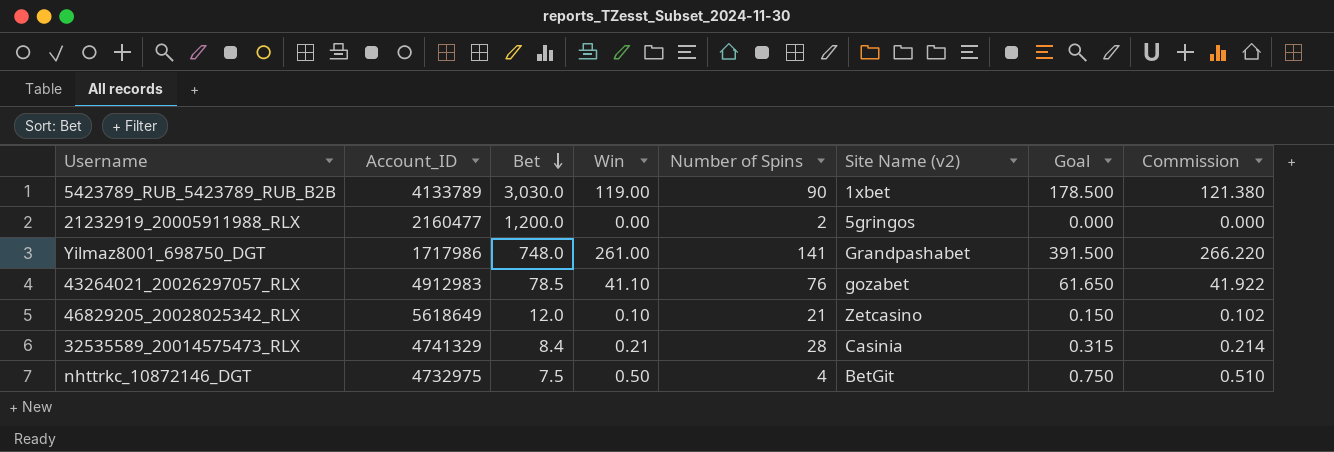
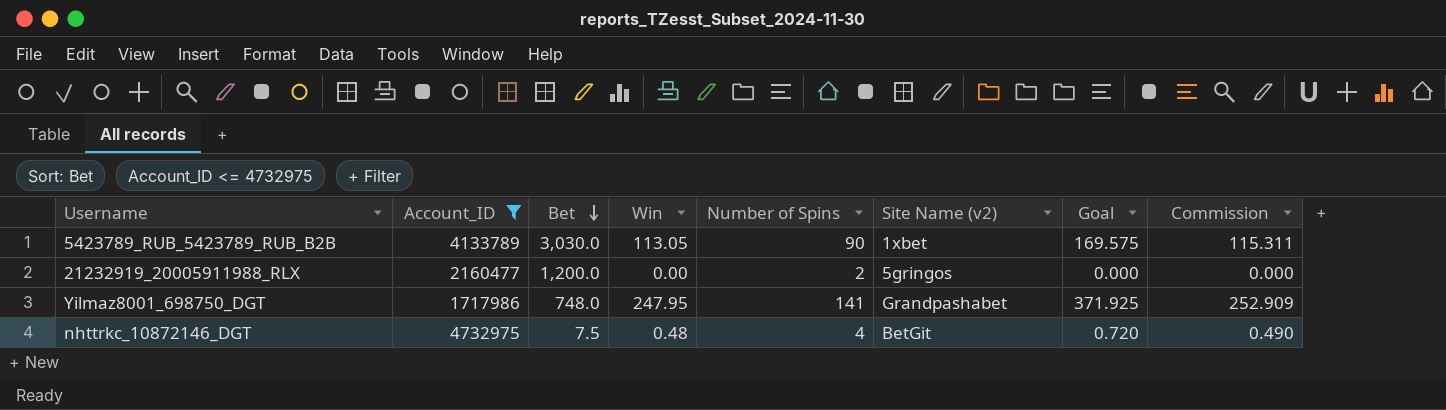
filter: none -> Account_ID <= 4732975
5423789_RUB_5423789_RUB_B2B | Win: 119.00 -> 113.05
5423789_RUB_5423789_RUB_B2B | Goal: 178.500 -> 169.575
5423789_RUB_5423789_RUB_B2B | Commission: 121.380 -> 115.311
Yilmaz8001_698750_DGT | Win: 261.00 -> 247.95
Yilmaz8001_698750_DGT | Goal: 391.500 -> 371.925
Yilmaz8001_698750_DGT | Commission: 266.220 -> 252.909
nhttrkc_10872146_DGT | Win: 0.50 -> 0.48
nhttrkc_10872146_DGT | Goal: 0.750 -> 0.720
nhttrkc_10872146_DGT | Commission: 0.510 -> 0.490

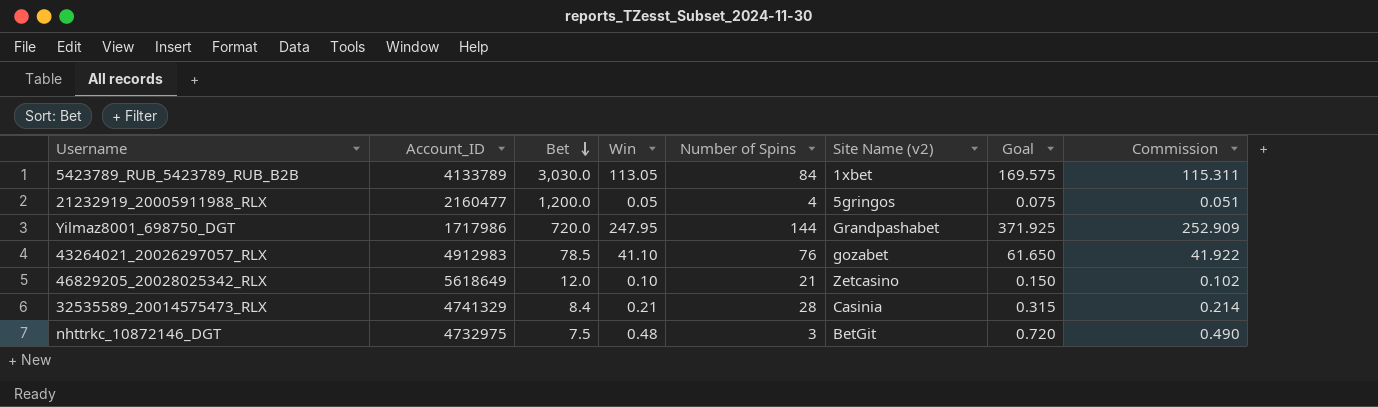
filter: Account_ID <= 4732975 -> none
5423789_RUB_5423789_RUB_B2B | Number of Spins: 90 -> 84
21232919_20005911988_RLX | Win: 0.00 -> 0.05
21232919_20005911988_RLX | Number of Spins: 2 -> 4
21232919_20005911988_RLX | Goal: 0.000 -> 0.075
21232919_20005911988_RLX | Commission: 0.000 -> 0.051
Yilmaz8001_698750_DGT | Bet: 748.0 -> 720.0
Yilmaz8001_698750_DGT | Number of Spins: 141 -> 144
nhttrkc_10872146_DGT | Number of Spins: 4 -> 3

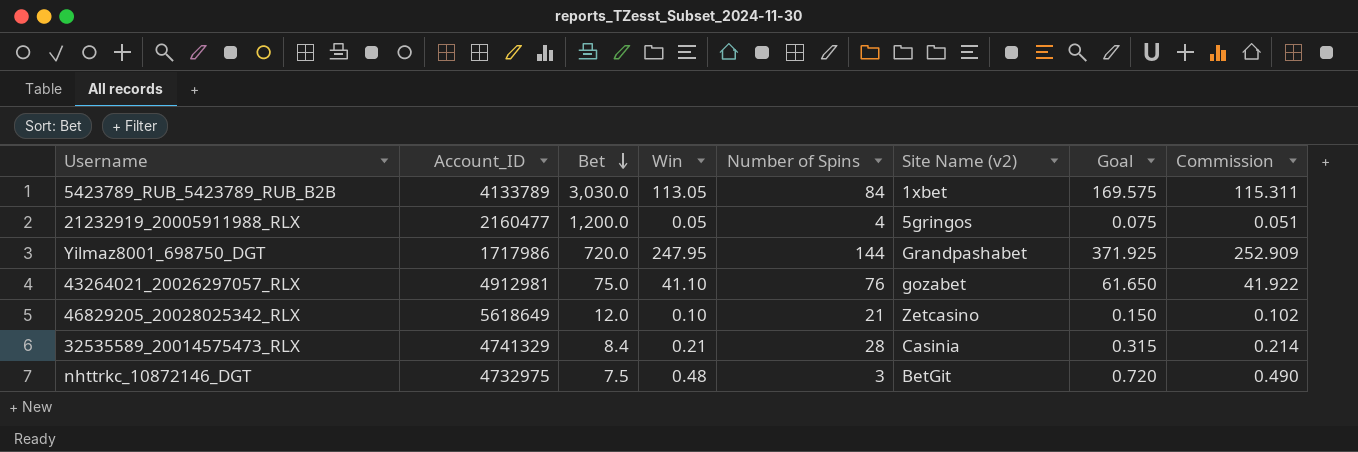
43264021_20026297057_RLX | Account_ID: 4912983 -> 4912981
43264021_20026297057_RLX | Bet: 78.5 -> 75.0

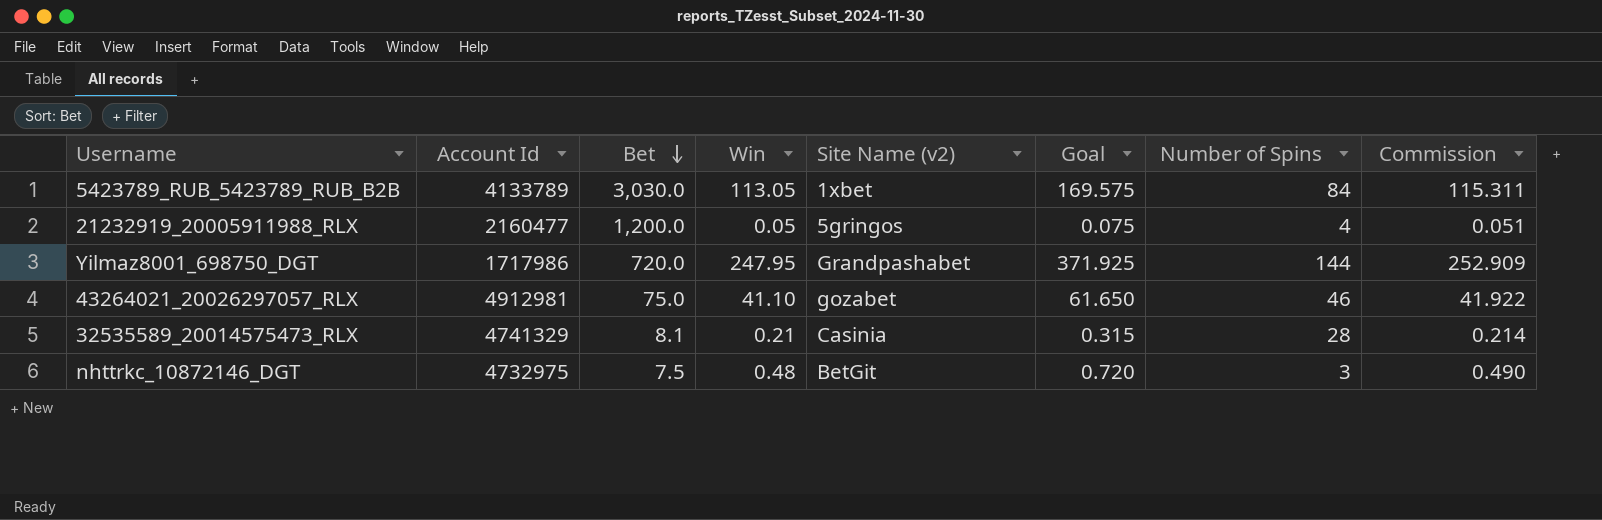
column name: Account_ID -> Account Id
column Number of Spins | position: 5 -> 7
row 46829205_20028025342_RLX: 5618649 | 12.0 | 0.10 | 21 | Zetcasino | 0.150 | 0.102 -> none
43264021_20026297057_RLX | Number of Spins: 76 -> 46
32535589_20014575473_RLX | Bet: 8.4 -> 8.1

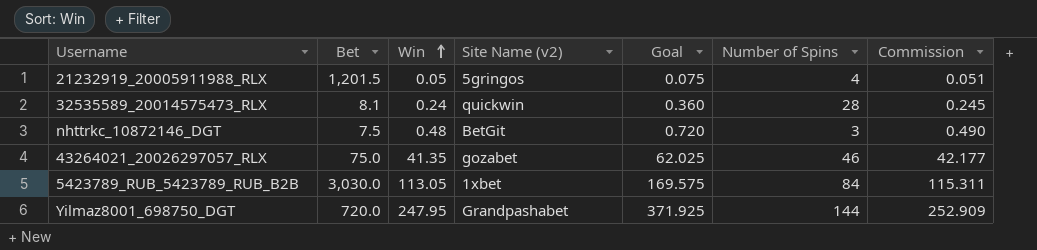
row order: Bet descending -> Win ascending
column Account Id | position: 2 -> none
21232919_20005911988_RLX | Bet: 1,200.0 -> 1,201.5
32535589_20014575473_RLX | Win: 0.21 -> 0.24
32535589_20014575473_RLX | Site Name (v2): Casinia -> quickwin
32535589_20014575473_RLX | Goal: 0.315 -> 0.360
32535589_20014575473_RLX | Commission: 0.214 -> 0.245
43264021_20026297057_RLX | Win: 41.10 -> 41.35
43264021_20026297057_RLX | Goal: 61.650 -> 62.025
43264021_20026297057_RLX | Commission: 41.922 -> 42.177

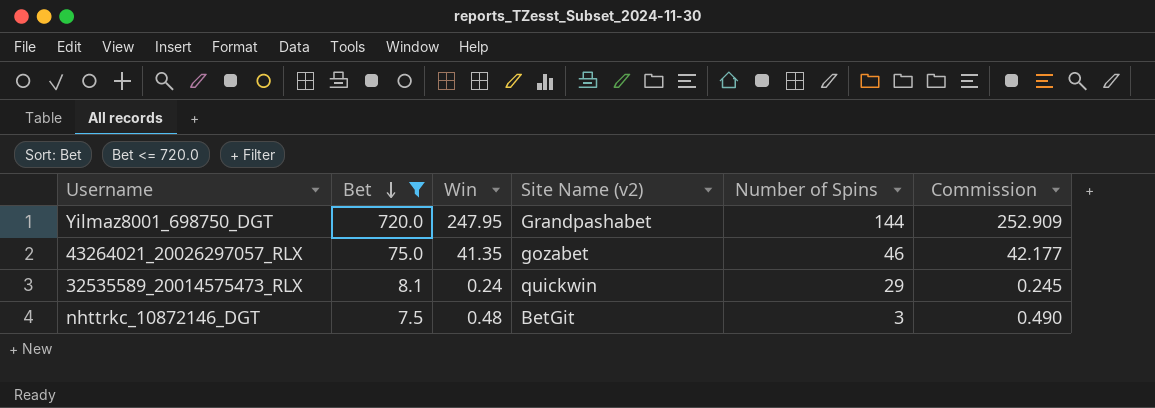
filter: none -> Bet <= 720.0
row order: Win ascending -> Bet descending
column Goal | formula: [Win] * 1.5 -> none
32535589_20014575473_RLX | Number of Spins: 28 -> 29

